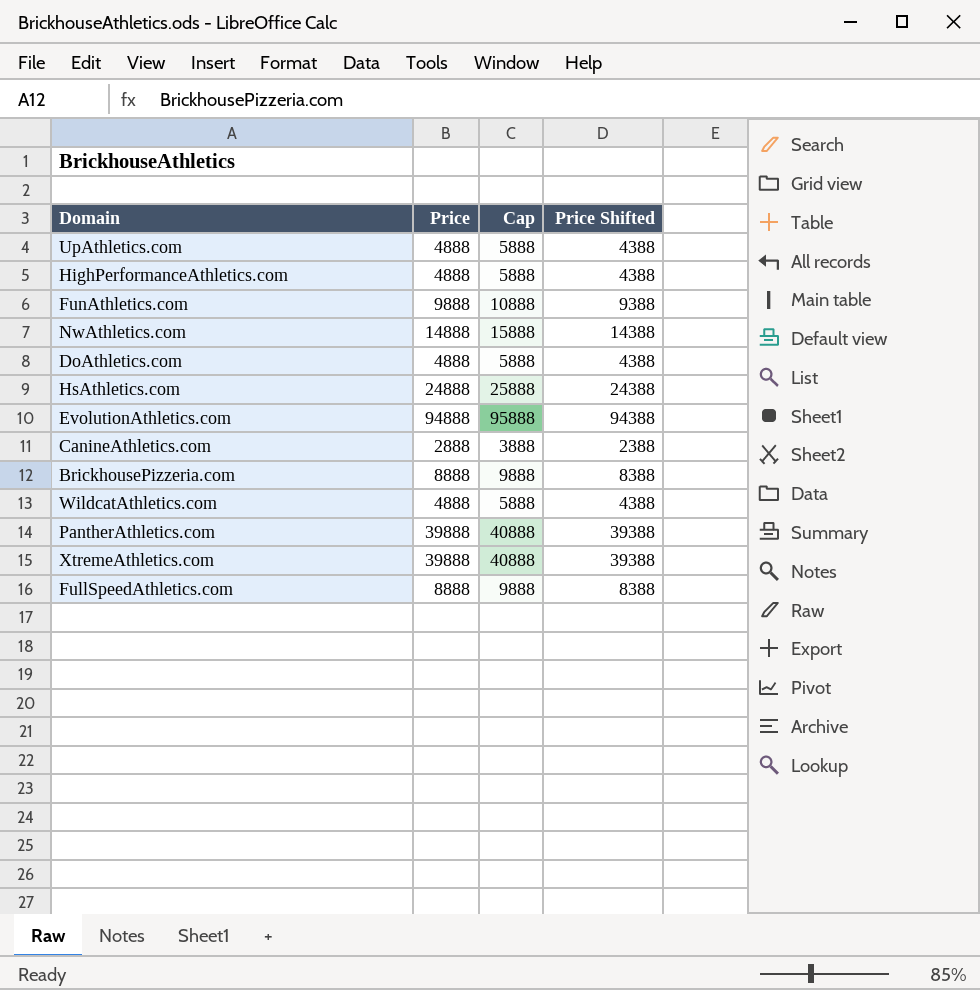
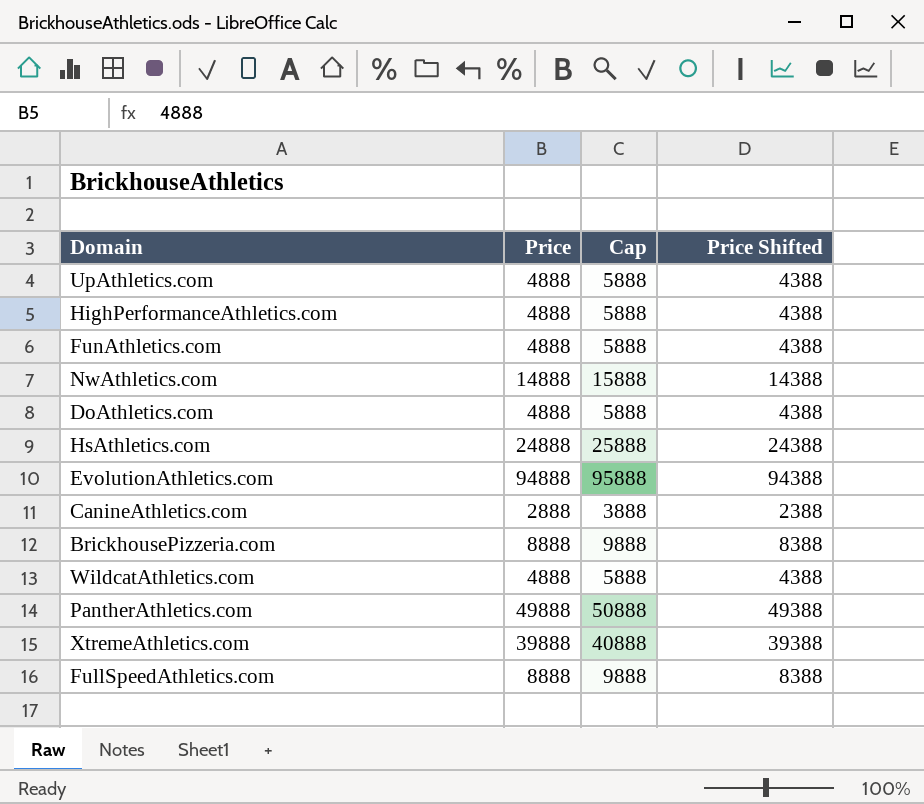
FunAthletics.com | Price: 9888 -> 4888
FunAthletics.com | Cap: 10888 -> 5888
FunAthletics.com | Price Shifted: 9388 -> 4388
PantherAthletics.com | Price: 39888 -> 49888
PantherAthletics.com | Cap: 40888 -> 50888
PantherAthletics.com | Price Shifted: 39388 -> 49388

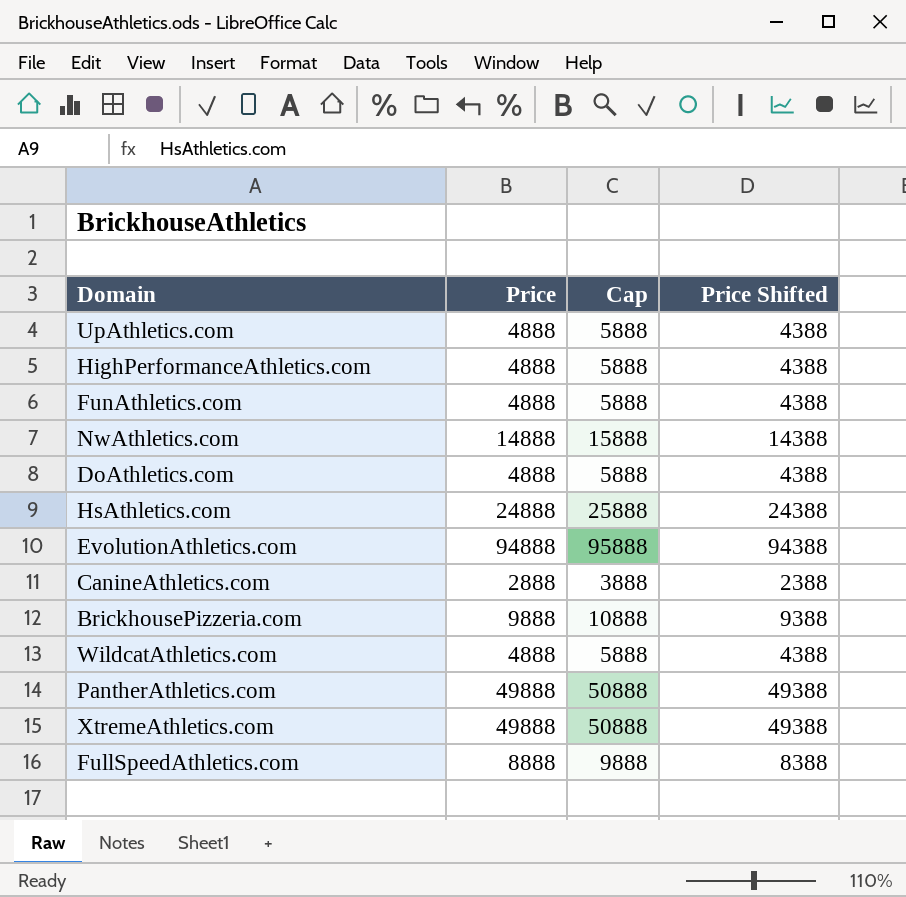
BrickhousePizzeria.com | Price: 8888 -> 9888
BrickhousePizzeria.com | Cap: 9888 -> 10888
BrickhousePizzeria.com | Price Shifted: 8388 -> 9388
XtremeAthletics.com | Price: 39888 -> 49888
XtremeAthletics.com | Cap: 40888 -> 50888
XtremeAthletics.com | Price Shifted: 39388 -> 49388

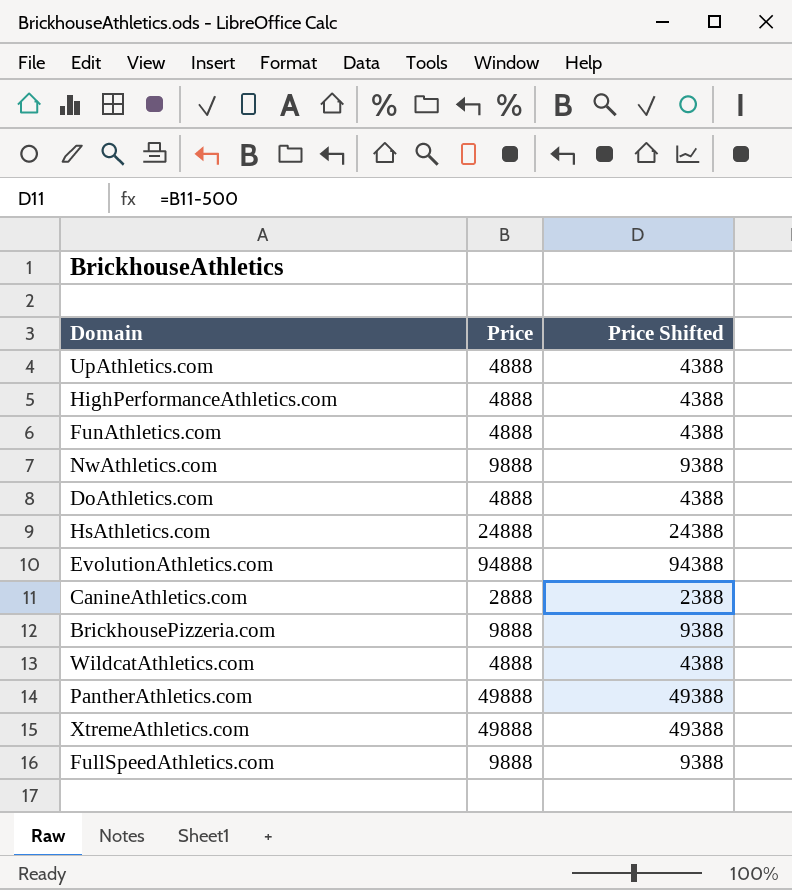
column Cap | formula: [Price] + 1000 -> none
NwAthletics.com | Price: 14888 -> 9888
NwAthletics.com | Price Shifted: 14388 -> 9388
FullSpeedAthletics.com | Price: 8888 -> 9888
FullSpeedAthletics.com | Price Shifted: 8388 -> 9388

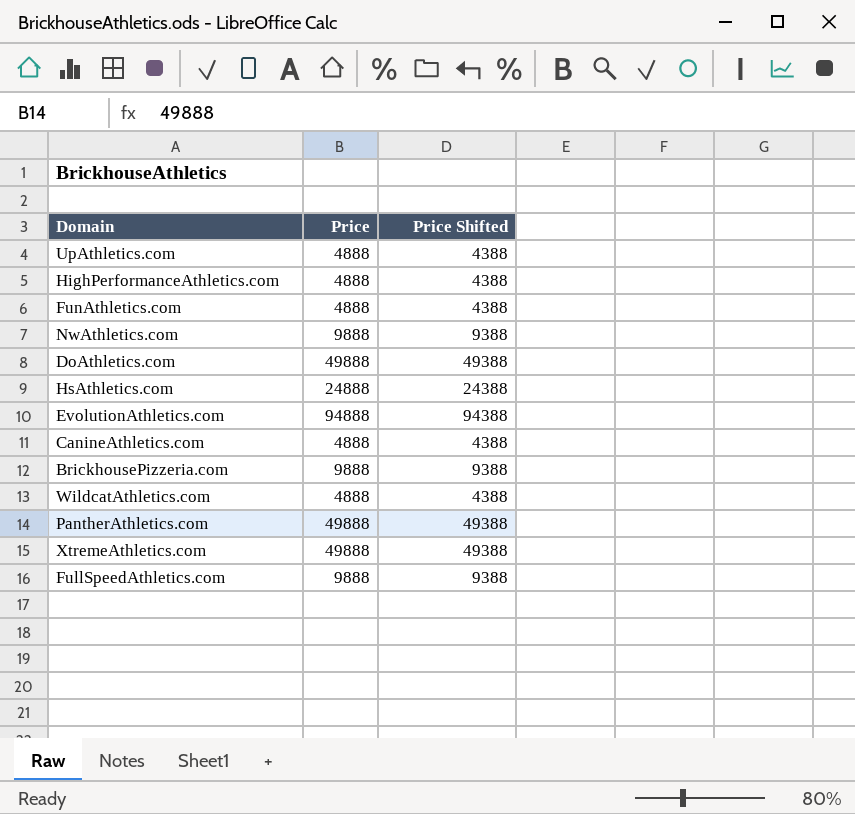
DoAthletics.com | Price: 4888 -> 49888
DoAthletics.com | Price Shifted: 4388 -> 49388
CanineAthletics.com | Price: 2888 -> 4888
CanineAthletics.com | Price Shifted: 2388 -> 4388

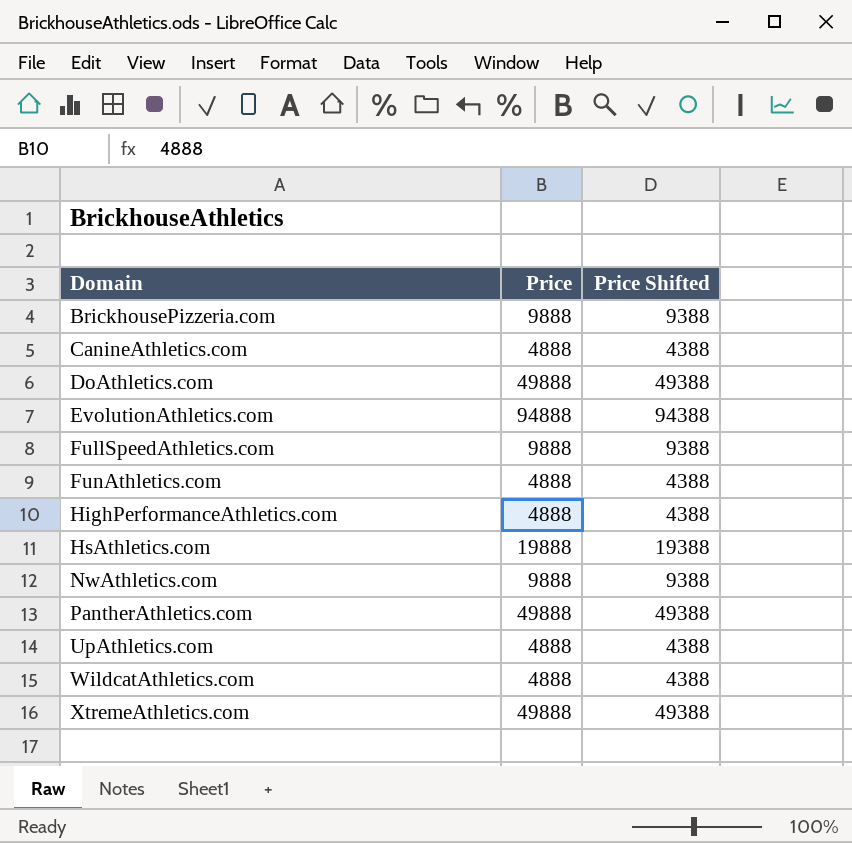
row order: none -> Domain ascending
HsAthletics.com | Price: 24888 -> 19888
HsAthletics.com | Price Shifted: 24388 -> 19388

